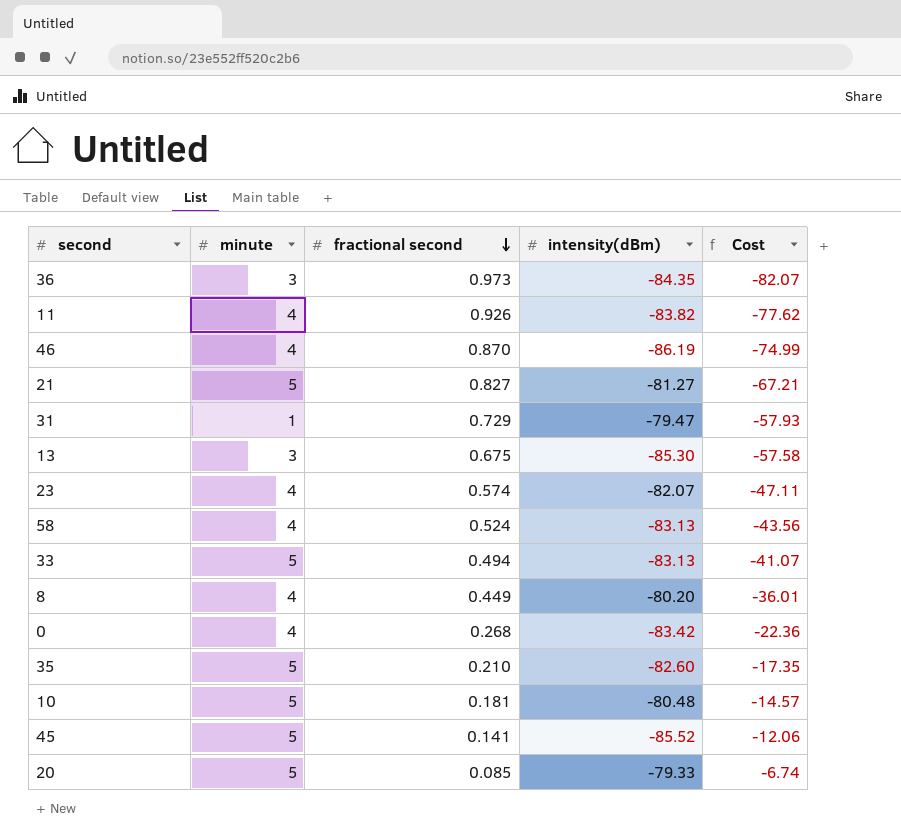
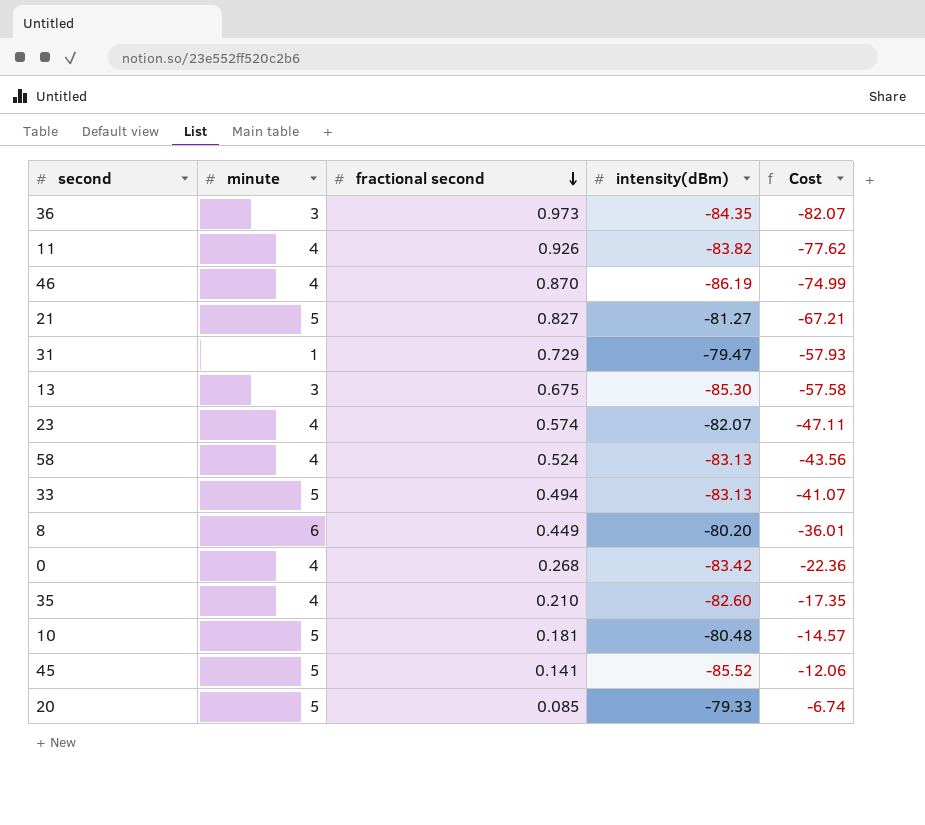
8 | minute: 4 -> 6
35 | minute: 5 -> 4

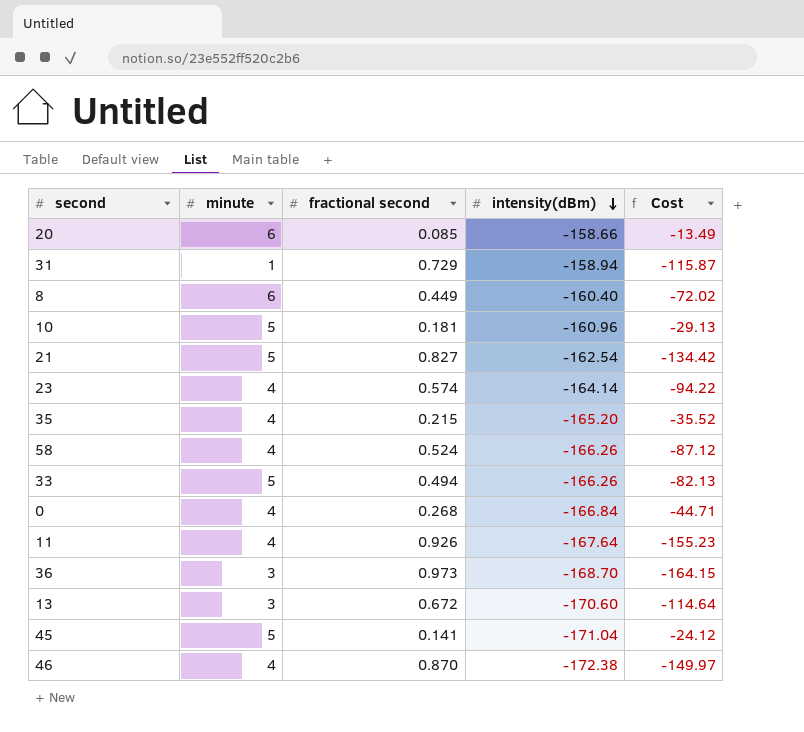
row order: fractional second descending -> intensity(dBm) descending
20 | minute: 5 -> 6
20 | intensity(dBm): -79.33 -> -158.66
20 | Cost: -6.74 -> -13.49
31 | intensity(dBm): -79.47 -> -158.94
31 | Cost: -57.93 -> -115.87
8 | intensity(dBm): -80.20 -> -160.40
8 | Cost: -36.01 -> -72.02
10 | intensity(dBm): -80.48 -> -160.96
10 | Cost: -14.57 -> -29.13
21 | intensity(dBm): -81.27 -> -162.54
21 | Cost: -67.21 -> -134.42
23 | intensity(dBm): -82.07 -> -164.14
23 | Cost: -47.11 -> -94.22
35 | fractional second: 0.210 -> 0.215
35 | intensity(dBm): -82.60 -> -165.20
35 | Cost: -17.35 -> -35.52
58 | intensity(dBm): -83.13 -> -166.26
58 | Cost: -43.56 -> -87.12
33 | intensity(dBm): -83.13 -> -166.26
33 | Cost: -41.07 -> -82.13
0 | intensity(dBm): -83.42 -> -166.84
0 | Cost: -22.36 -> -44.71
11 | intensity(dBm): -83.82 -> -167.64
11 | Cost: -77.62 -> -155.23
36 | intensity(dBm): -84.35 -> -168.70
36 | Cost: -82.07 -> -164.15
13 | fractional second: 0.675 -> 0.672
13 | intensity(dBm): -85.30 -> -170.60
13 | Cost: -57.58 -> -114.64
45 | intensity(dBm): -85.52 -> -171.04
45 | Cost: -12.06 -> -24.12
46 | intensity(dBm): -86.19 -> -172.38
46 | Cost: -74.99 -> -149.97

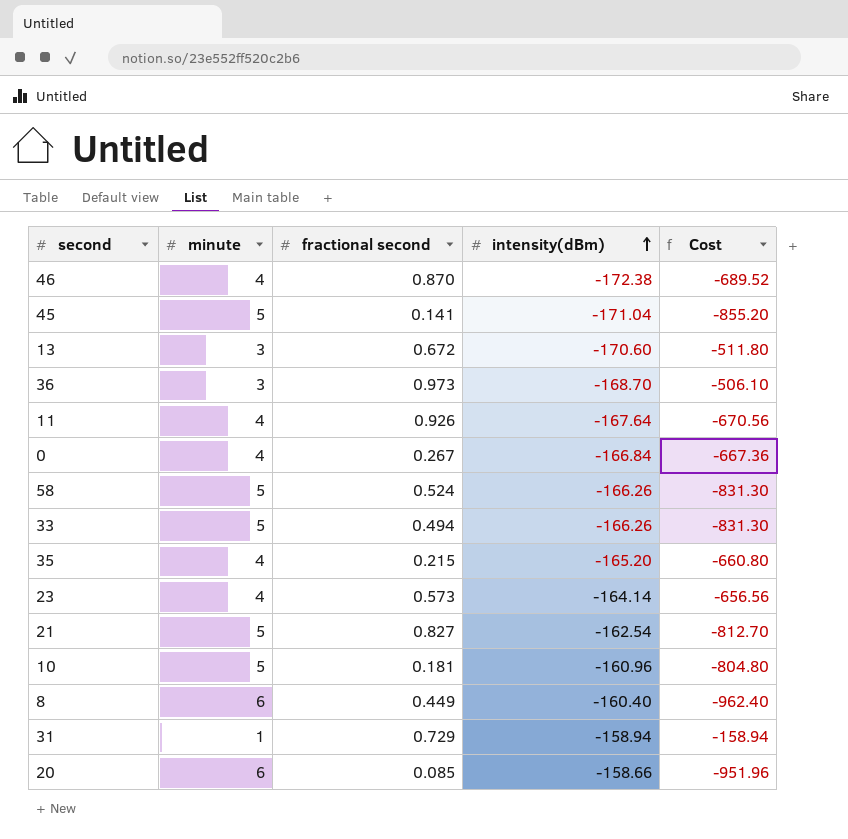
row order: intensity(dBm) descending -> intensity(dBm) ascending
column Cost | formula: [fractional second] * [intensity(dBm)] -> [minute] * [intensity(dBm)]
0 | fractional second: 0.268 -> 0.267
58 | minute: 4 -> 5
23 | fractional second: 0.574 -> 0.573

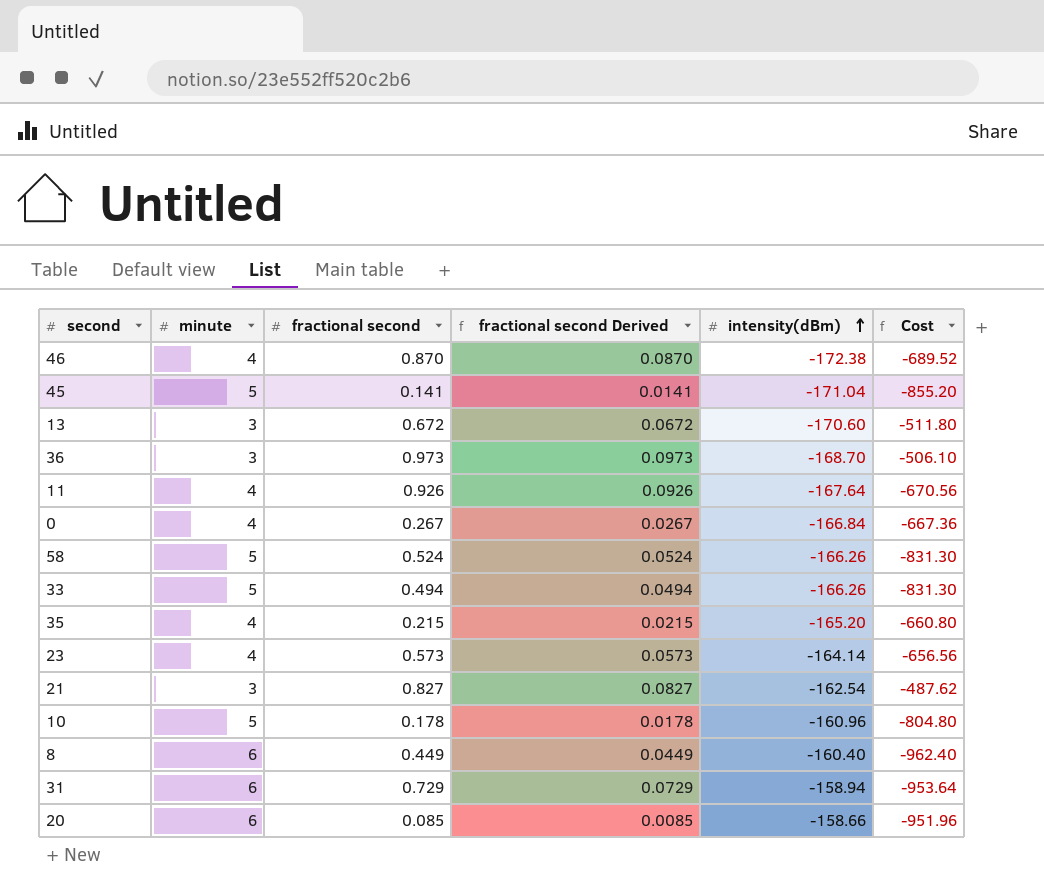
column fractional second Derived | formula: none -> [fractional second] * 0.1
21 | minute: 5 -> 3
21 | Cost: -812.70 -> -487.62
10 | fractional second: 0.181 -> 0.178
31 | minute: 1 -> 6
31 | Cost: -158.94 -> -953.64

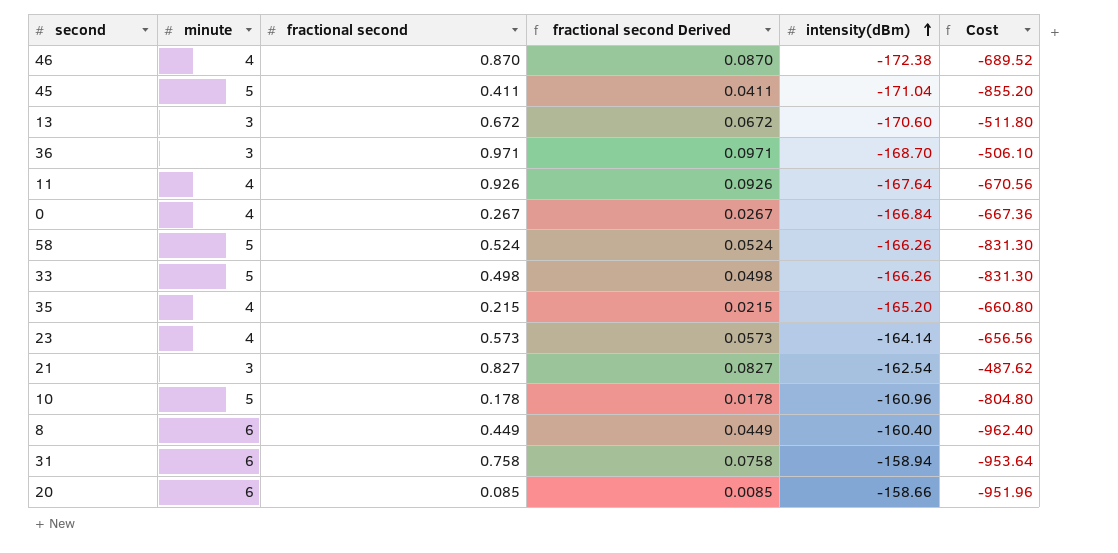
45 | fractional second: 0.141 -> 0.411
45 | fractional second Derived: 0.0141 -> 0.0411
36 | fractional second: 0.973 -> 0.971
36 | fractional second Derived: 0.0973 -> 0.0971
33 | fractional second: 0.494 -> 0.498
33 | fractional second Derived: 0.0494 -> 0.0498
31 | fractional second: 0.729 -> 0.758
31 | fractional second Derived: 0.0729 -> 0.0758

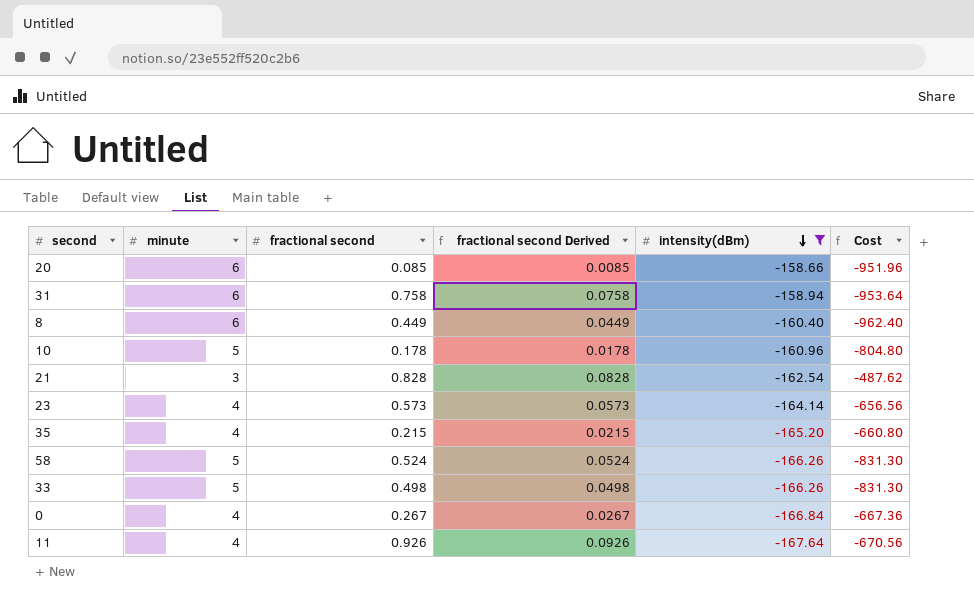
filter: none -> intensity(dBm) >= -167.64
row order: intensity(dBm) ascending -> intensity(dBm) descending
21 | fractional second: 0.827 -> 0.828
21 | fractional second Derived: 0.0827 -> 0.0828

